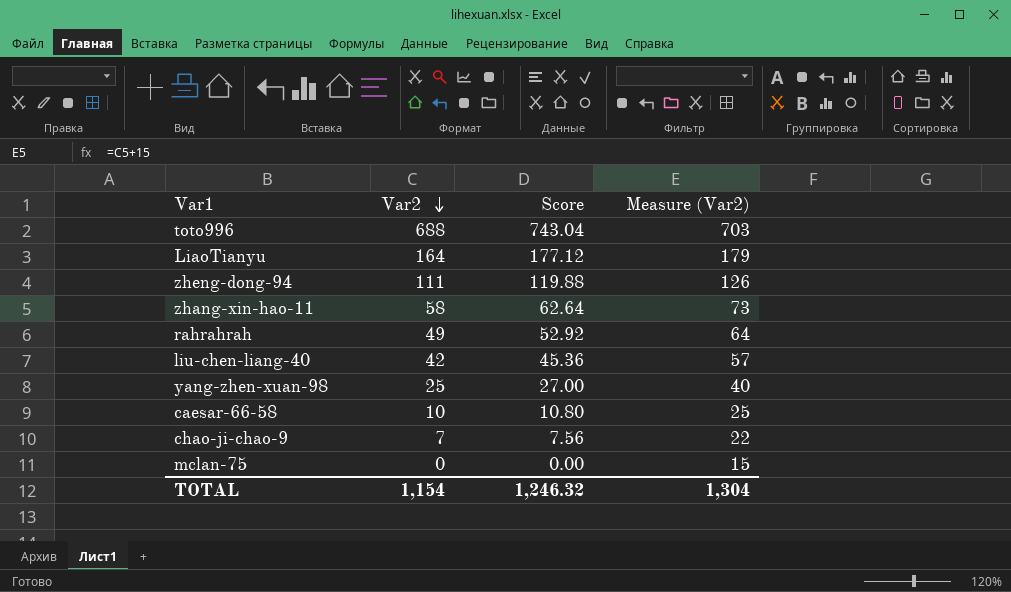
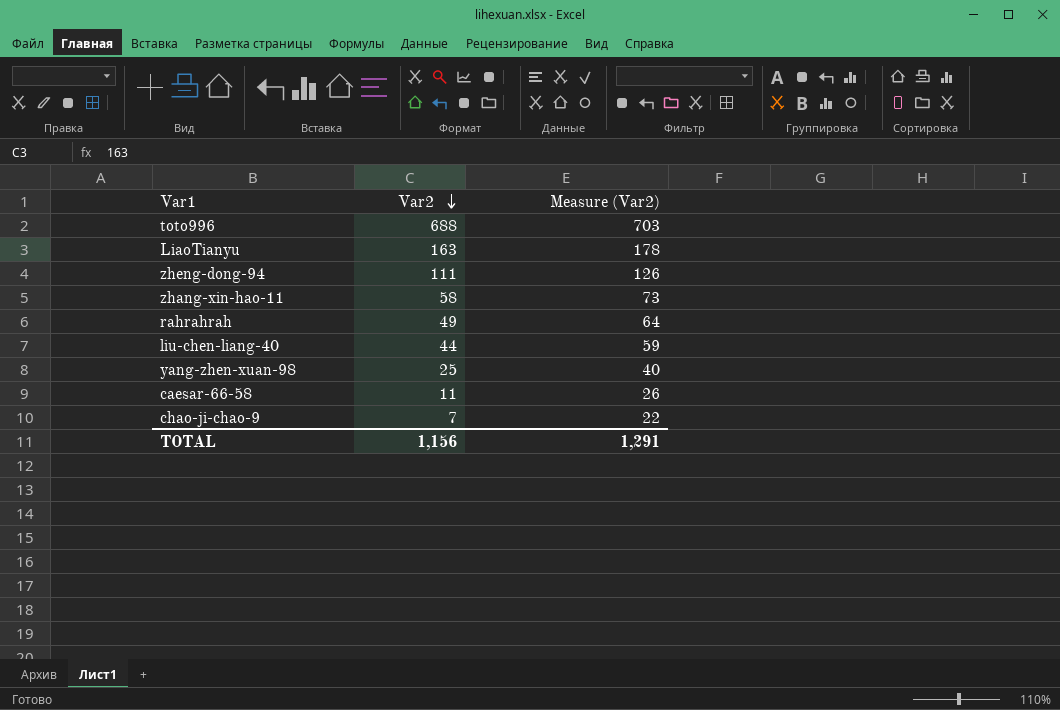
column Score | formula: [Var2] * 1.08 -> none
row mclan-75: 0 | 0.00 | 15 -> none
LiaoTianyu | Var2: 164 -> 163
LiaoTianyu | Measure (Var2): 179 -> 178
liu-chen-liang-40 | Var2: 42 -> 44
liu-chen-liang-40 | Measure (Var2): 57 -> 59
caesar-66-58 | Var2: 10 -> 11
caesar-66-58 | Measure (Var2): 25 -> 26
TOTAL | Var2: 1,154 -> 1,156
TOTAL | Measure (Var2): 1,304 -> 1,291

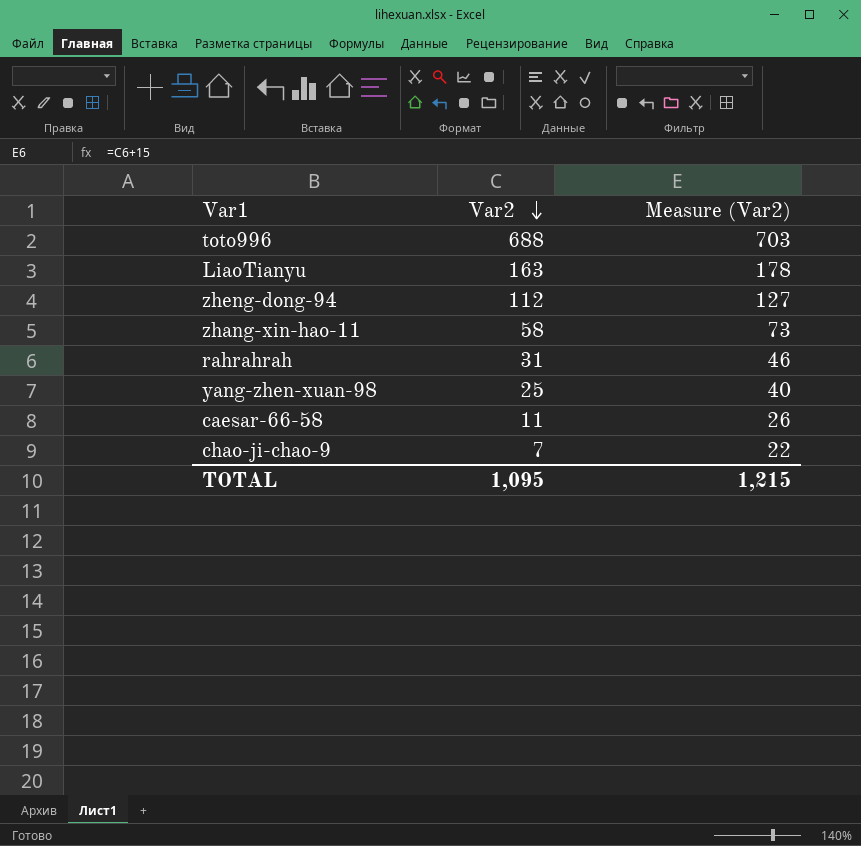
row liu-chen-liang-40: 44 | 59 -> none
zheng-dong-94 | Var2: 111 -> 112
zheng-dong-94 | Measure (Var2): 126 -> 127
rahrahrah | Var2: 49 -> 31
rahrahrah | Measure (Var2): 64 -> 46
TOTAL | Var2: 1,156 -> 1,095
TOTAL | Measure (Var2): 1,291 -> 1,215

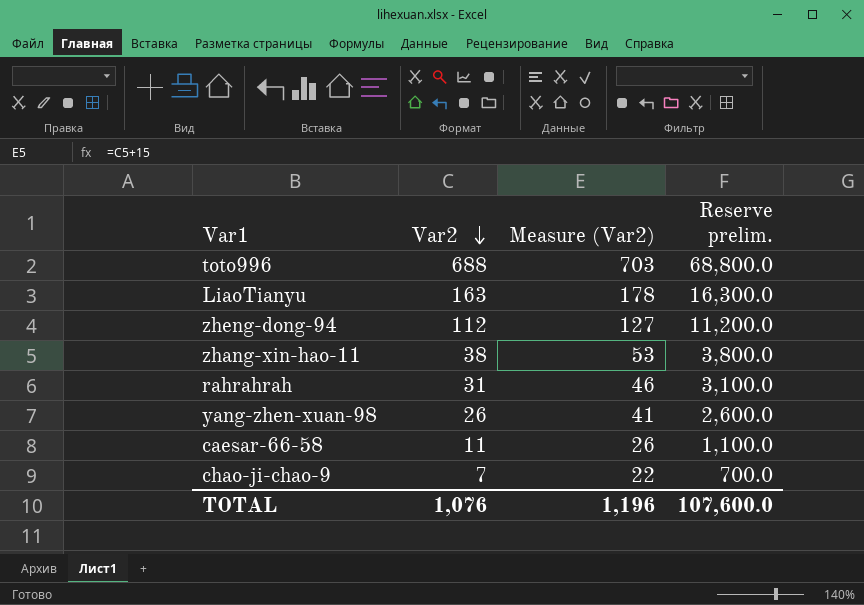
column Reserve prelim. | formula: none -> [Var2] * 100
zhang-xin-hao-11 | Var2: 58 -> 38
zhang-xin-hao-11 | Measure (Var2): 73 -> 53
yang-zhen-xuan-98 | Var2: 25 -> 26
yang-zhen-xuan-98 | Measure (Var2): 40 -> 41
TOTAL | Var2: 1,095 -> 1,076
TOTAL | Measure (Var2): 1,215 -> 1,196

